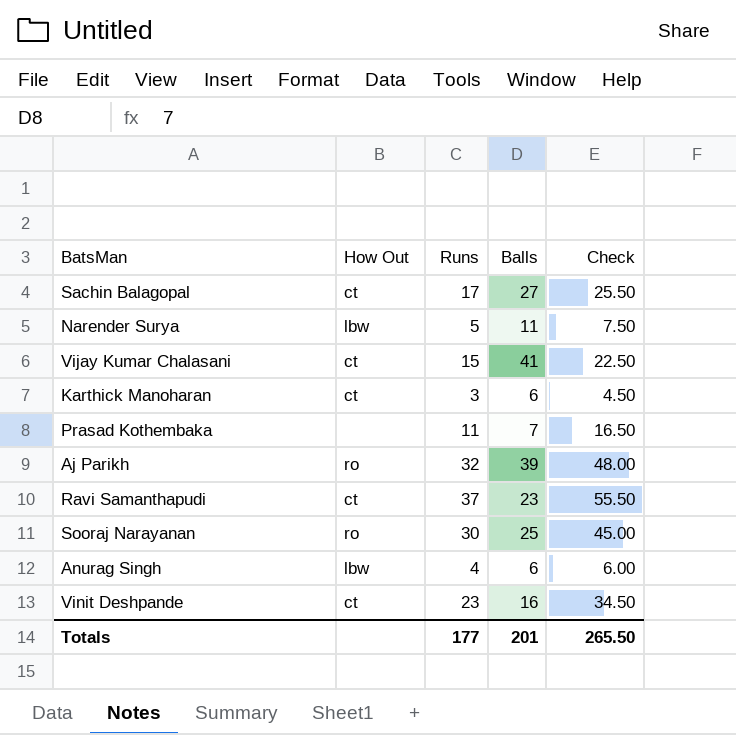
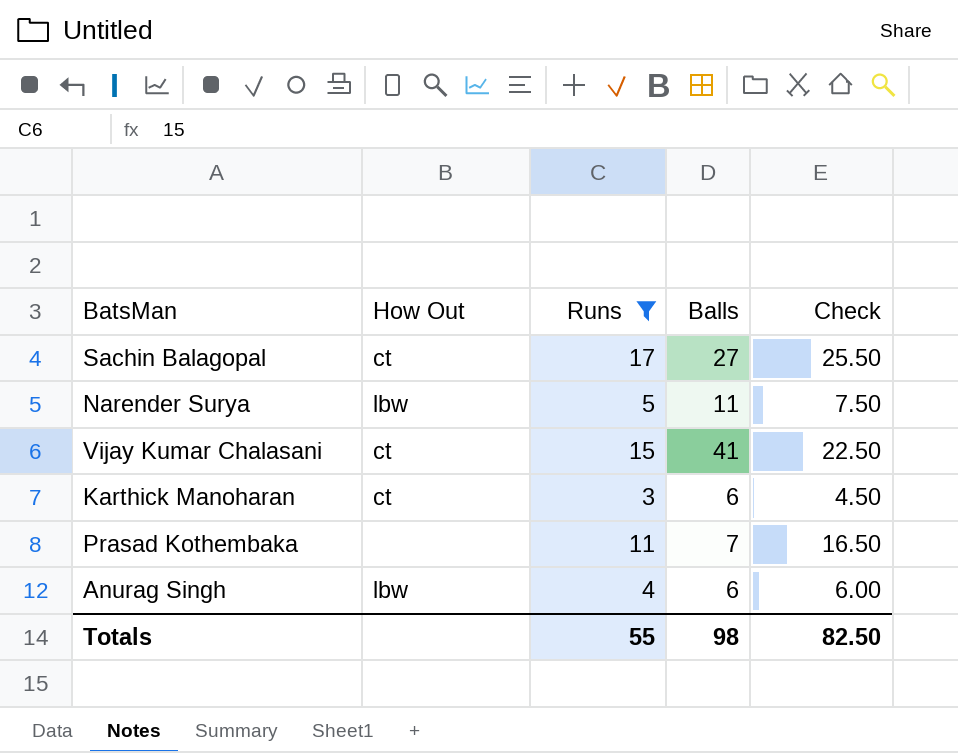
filter: none -> Runs <= 17
Totals | Runs: 177 -> 55
Totals | Balls: 201 -> 98
Totals | Check: 265.50 -> 82.50

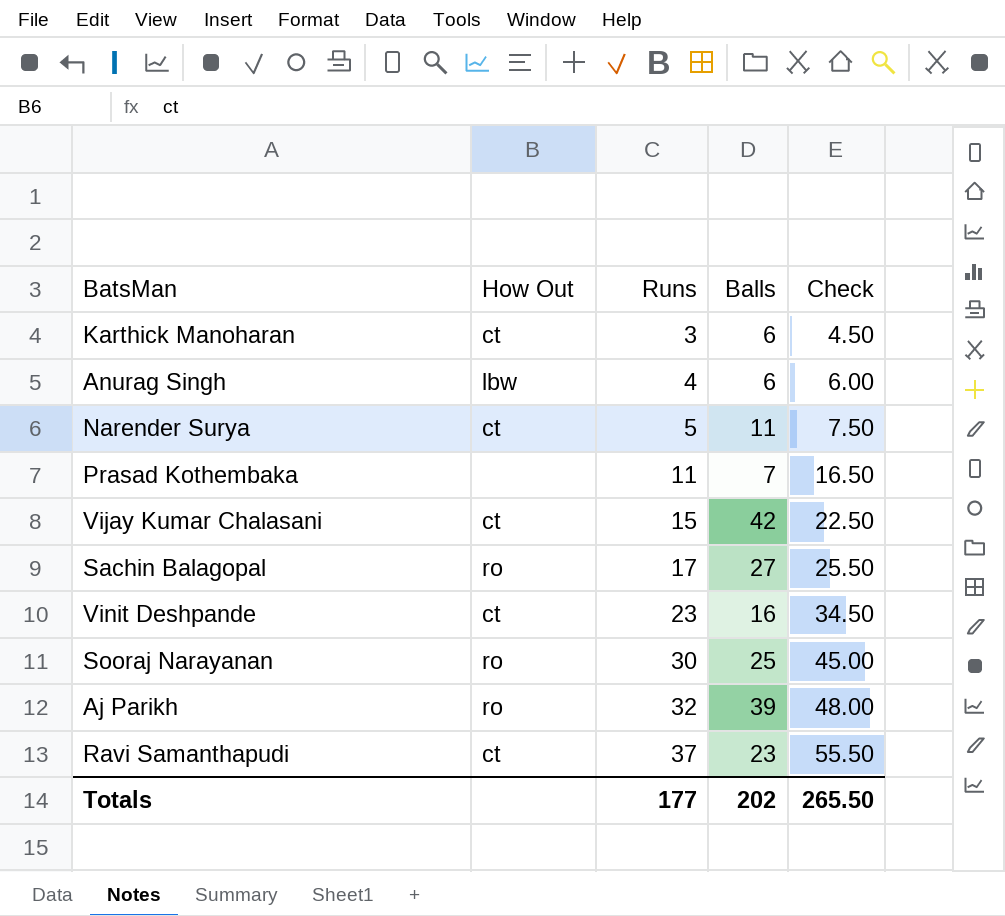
filter: Runs <= 17 -> none
row order: none -> Runs ascending
Narender Surya | How Out: lbw -> ct
Vijay Kumar Chalasani | Balls: 41 -> 42
Sachin Balagopal | How Out: ct -> ro
Totals | Runs: 55 -> 177
Totals | Balls: 98 -> 202
Totals | Check: 82.50 -> 265.50

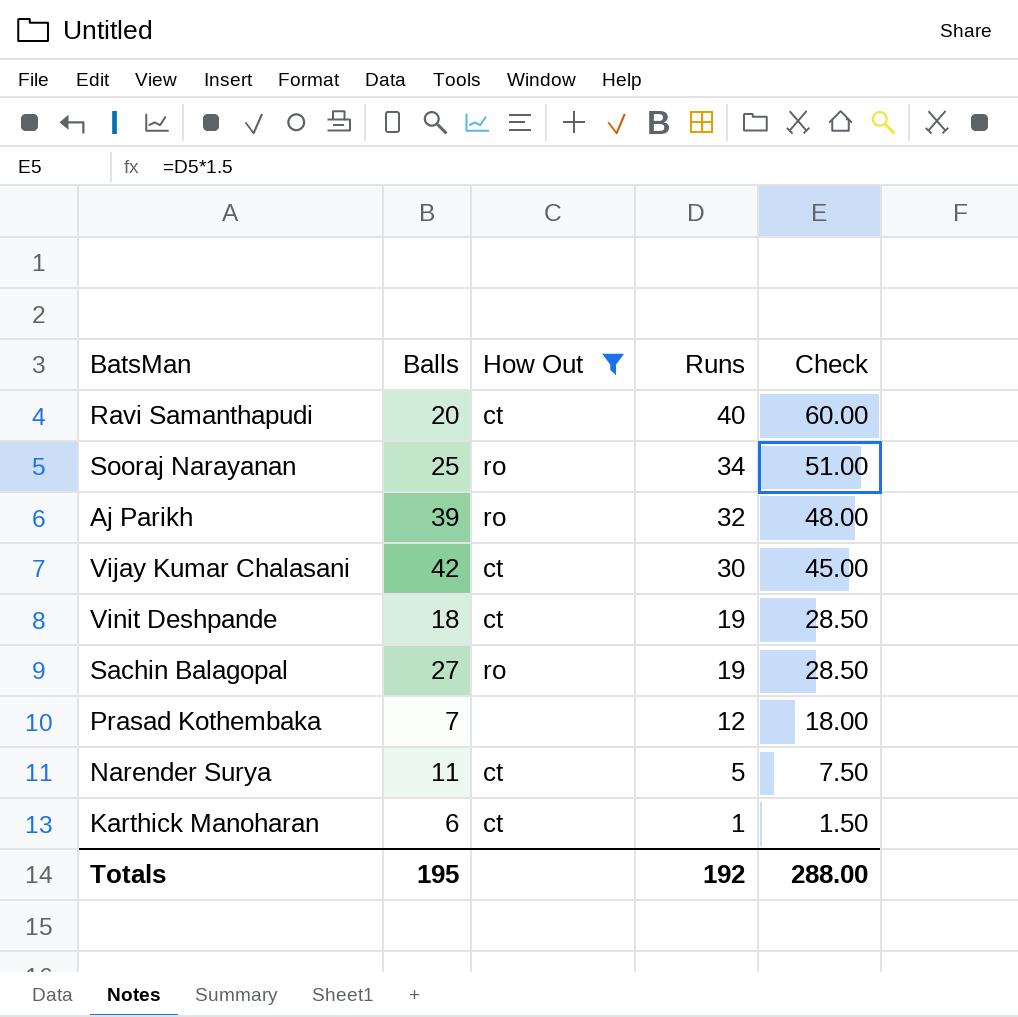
filter: none -> How Out != lbw
row order: Runs ascending -> Runs descending
column Balls | position: 4 -> 2
Ravi Samanthapudi | Balls: 23 -> 20
Ravi Samanthapudi | Runs: 37 -> 40
Ravi Samanthapudi | Check: 55.50 -> 60.00
Sooraj Narayanan | Runs: 30 -> 34
Sooraj Narayanan | Check: 45.00 -> 51.00
Vijay Kumar Chalasani | Runs: 15 -> 30
Vijay Kumar Chalasani | Check: 22.50 -> 45.00
Vinit Deshpande | Balls: 16 -> 18
Vinit Deshpande | Runs: 23 -> 19
Vinit Deshpande | Check: 34.50 -> 28.50
Sachin Balagopal | Runs: 17 -> 19
Sachin Balagopal | Check: 25.50 -> 28.50
Prasad Kothembaka | Runs: 11 -> 12
Prasad Kothembaka | Check: 16.50 -> 18.00
Karthick Manoharan | Runs: 3 -> 1
Karthick Manoharan | Check: 4.50 -> 1.50
Totals | Balls: 202 -> 195
Totals | Runs: 177 -> 192
Totals | Check: 265.50 -> 288.00

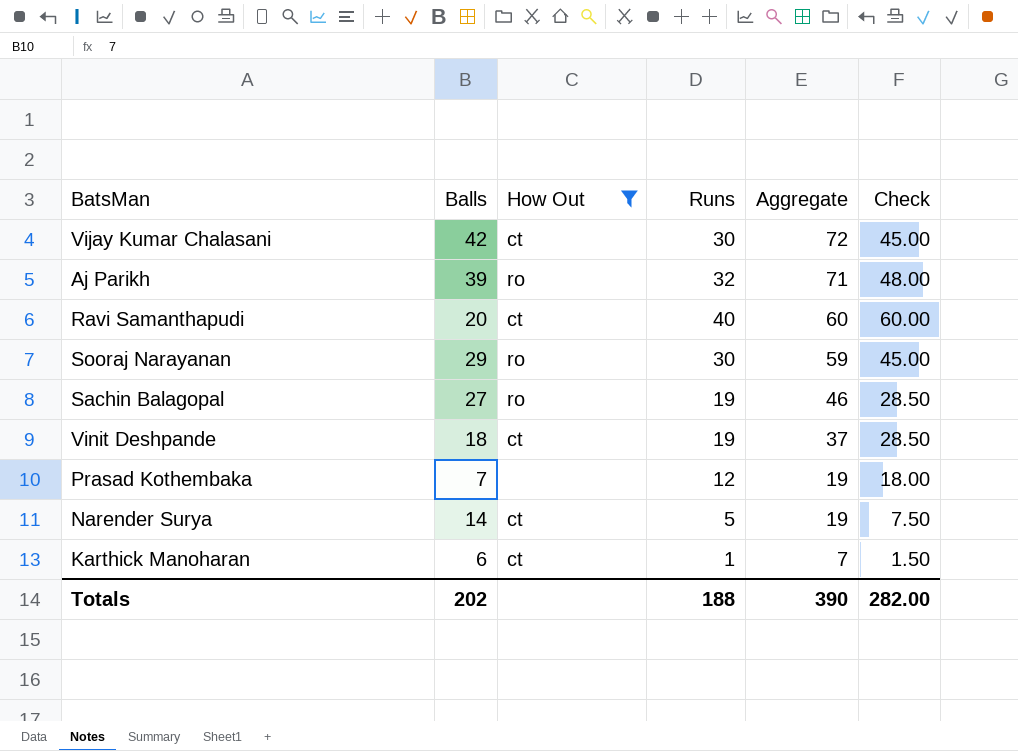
row order: Runs descending -> Aggregate descending
column Aggregate | formula: none -> [Balls] + [Runs]
Sooraj Narayanan | Balls: 25 -> 29
Sooraj Narayanan | Runs: 34 -> 30
Sooraj Narayanan | Check: 51.00 -> 45.00
Narender Surya | Balls: 11 -> 14
Totals | Balls: 195 -> 202
Totals | Runs: 192 -> 188
Totals | Check: 288.00 -> 282.00

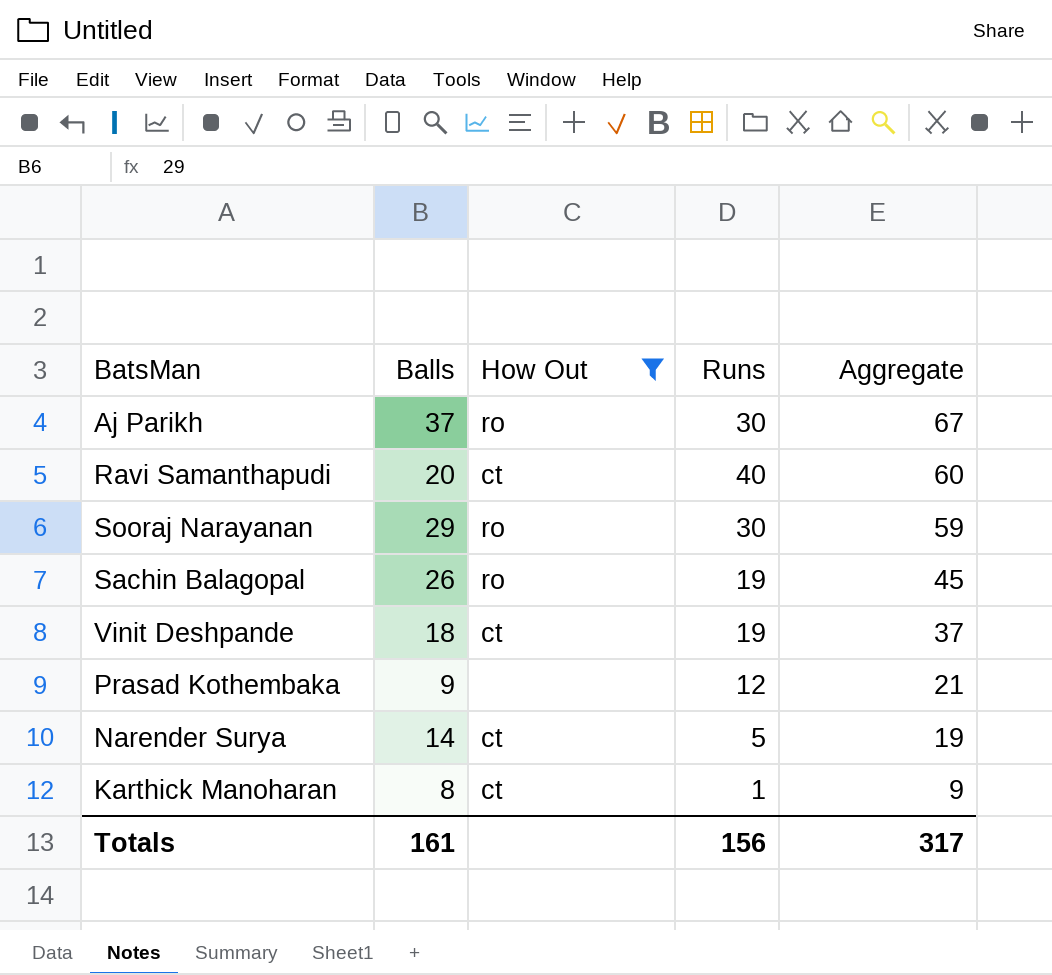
column Check | formula: [Runs] * 1.5 -> none
row Vijay Kumar Chalasani: 42 | ct | 30 | 72 | 45.00 -> none
Aj Parikh | Balls: 39 -> 37
Aj Parikh | Runs: 32 -> 30
Aj Parikh | Aggregate: 71 -> 67
Sachin Balagopal | Balls: 27 -> 26
Sachin Balagopal | Aggregate: 46 -> 45
Prasad Kothembaka | Balls: 7 -> 9
Prasad Kothembaka | Aggregate: 19 -> 21
Karthick Manoharan | Balls: 6 -> 8
Karthick Manoharan | Aggregate: 7 -> 9
Totals | Balls: 202 -> 161
Totals | Runs: 188 -> 156
Totals | Aggregate: 390 -> 317

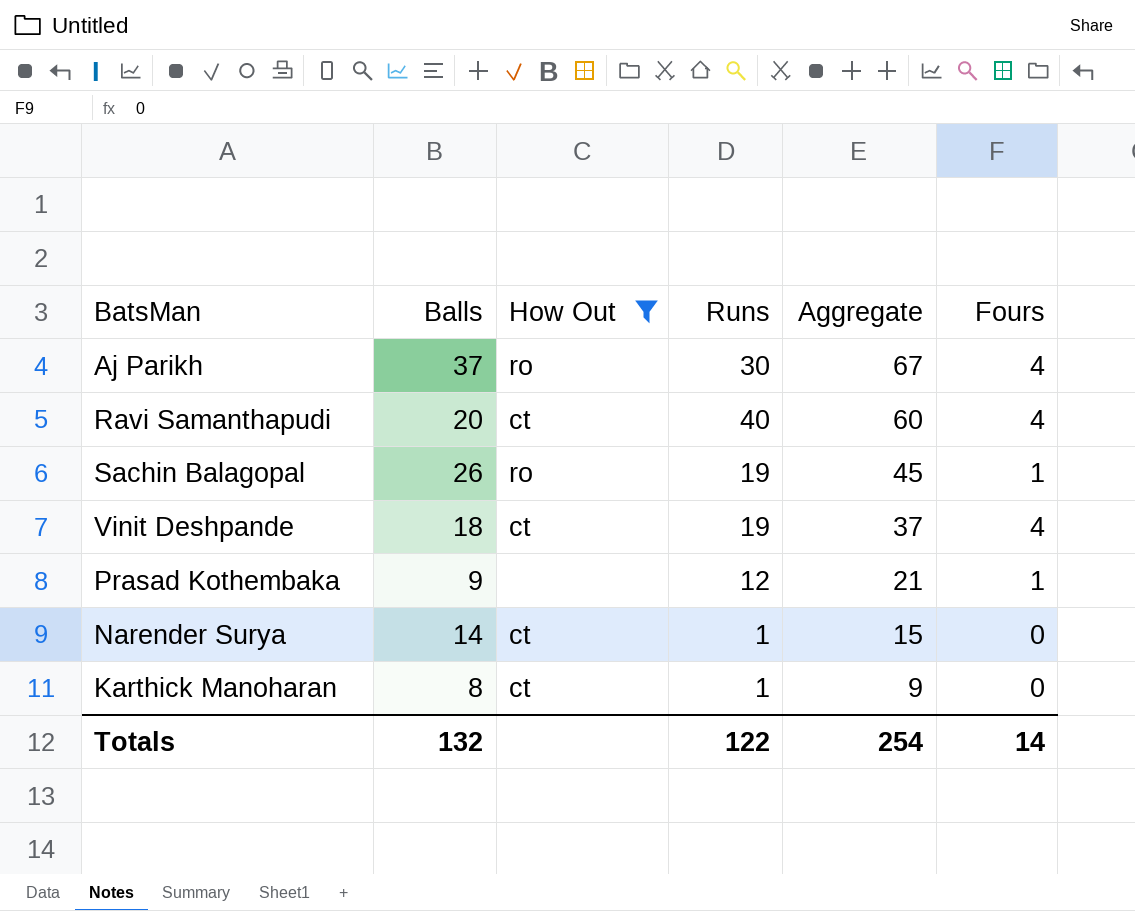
column Fours | position: none -> 6
row Sooraj Narayanan: 29 | ro | 30 | 59 -> none
Narender Surya | Runs: 5 -> 1
Narender Surya | Aggregate: 19 -> 15
Totals | Balls: 161 -> 132
Totals | Runs: 156 -> 122
Totals | Aggregate: 317 -> 254

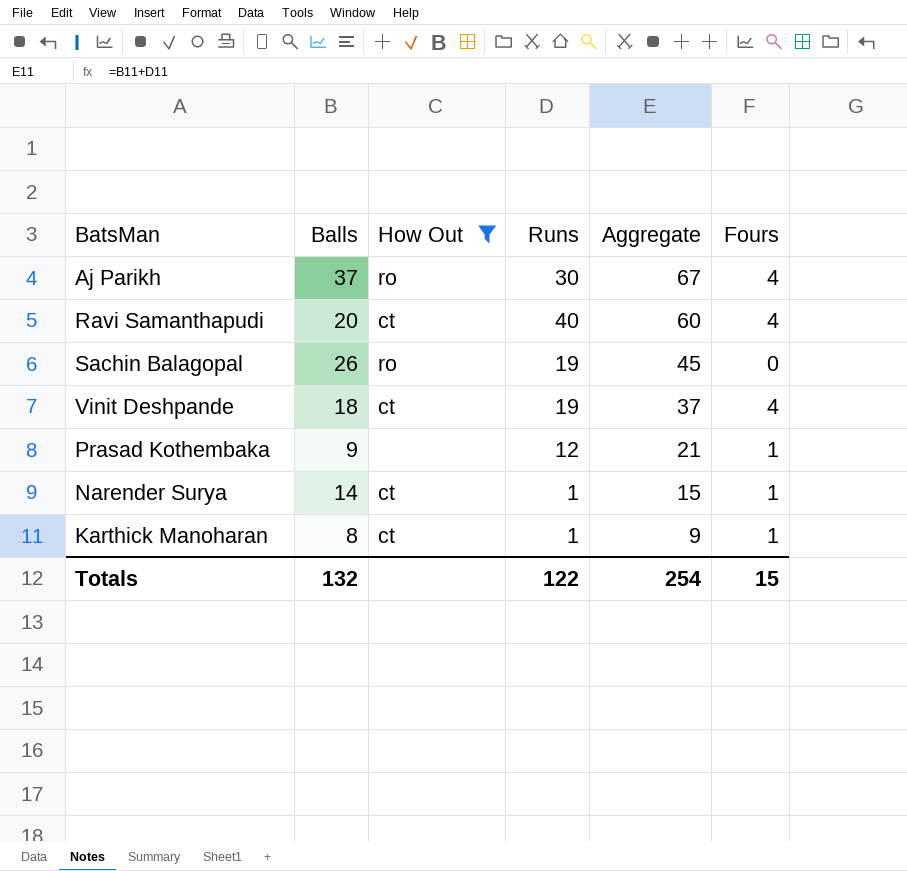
Sachin Balagopal | Fours: 1 -> 0
Narender Surya | Fours: 0 -> 1
Karthick Manoharan | Fours: 0 -> 1
Totals | Fours: 14 -> 15

